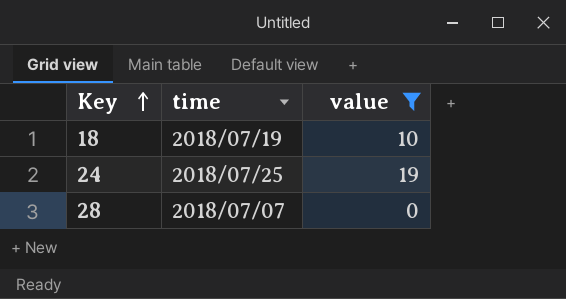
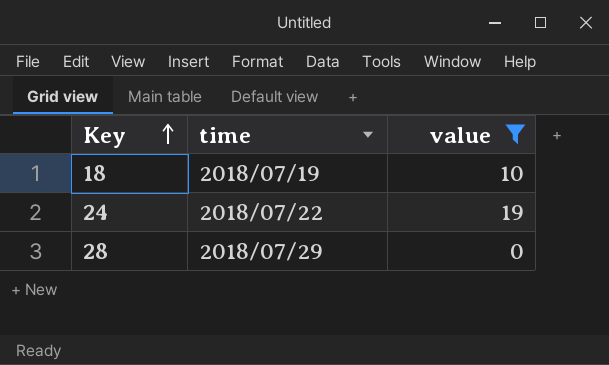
24 | time: 2018/07/25 -> 2018/07/22
28 | time: 2018/07/07 -> 2018/07/29

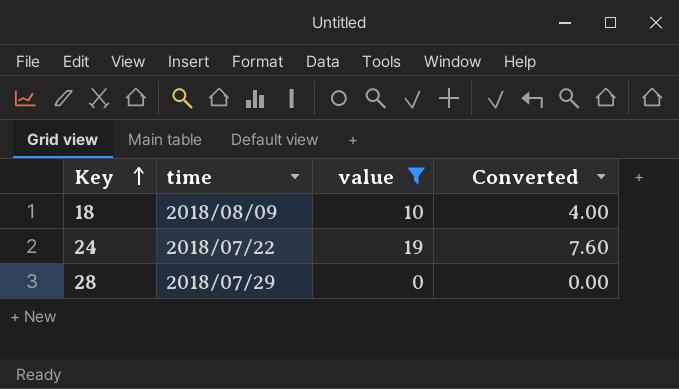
column Converted | formula: none -> [value] * 0.4
18 | time: 2018/07/19 -> 2018/08/09

